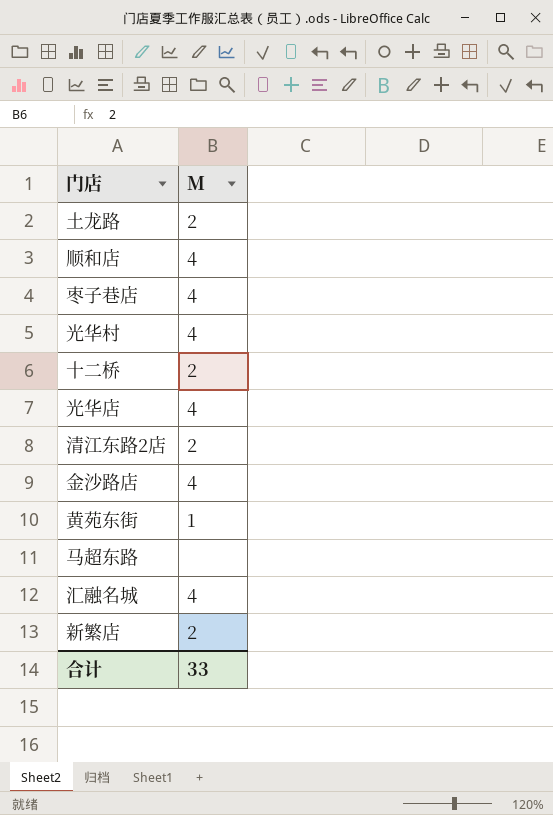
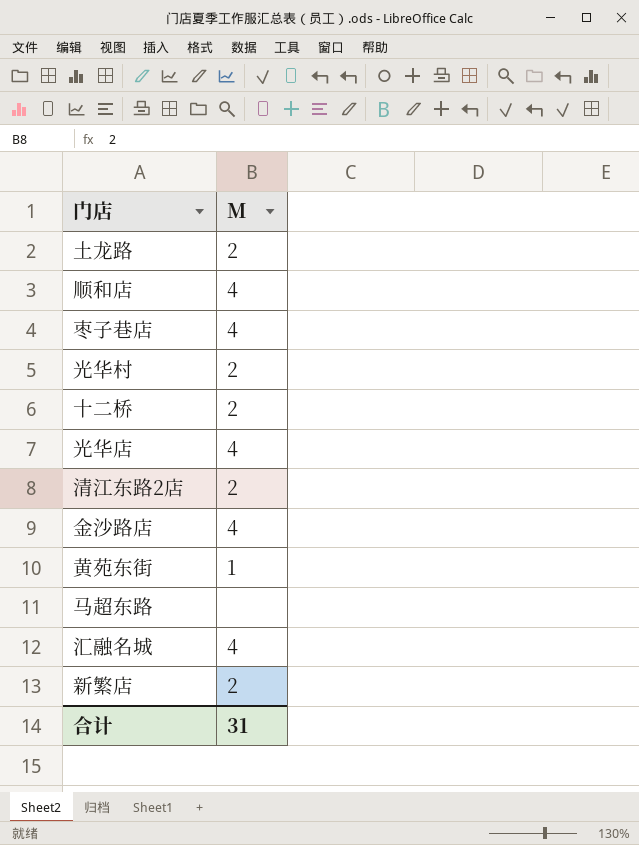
光华村 | M: 4 -> 2
合计 | M: 33 -> 31

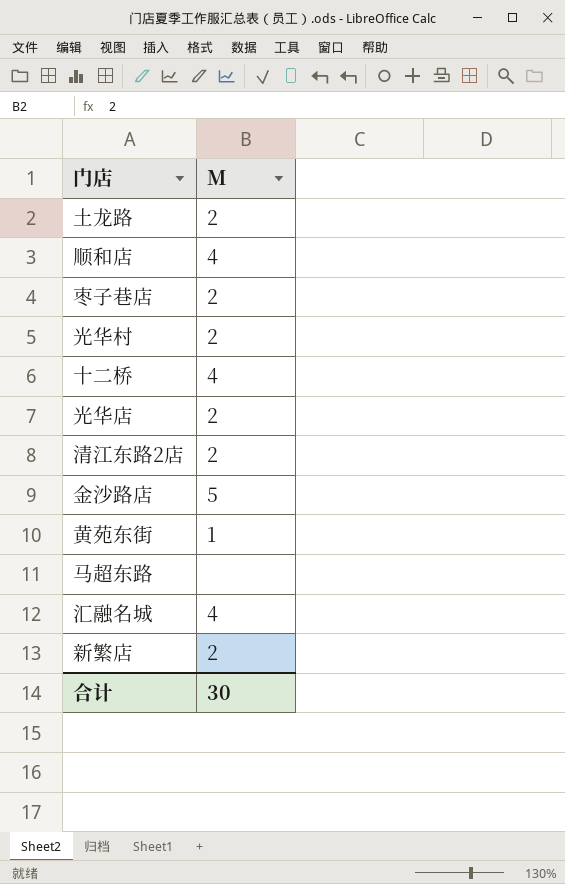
枣子巷店 | M: 4 -> 2
十二桥 | M: 2 -> 4
光华店 | M: 4 -> 2
金沙路店 | M: 4 -> 5
合计 | M: 31 -> 30

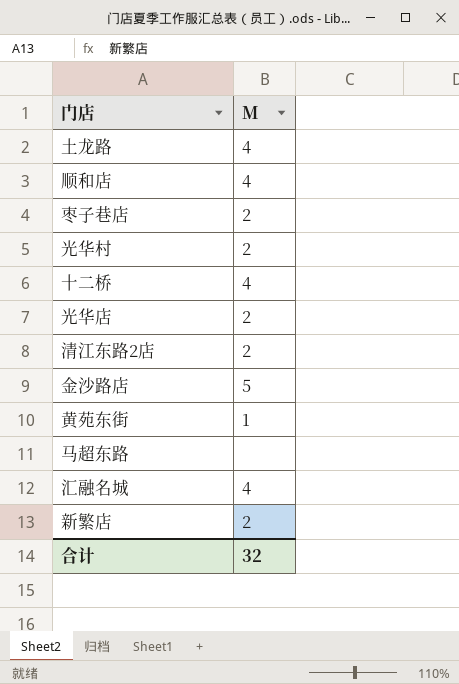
土龙路 | M: 2 -> 4
合计 | M: 30 -> 32

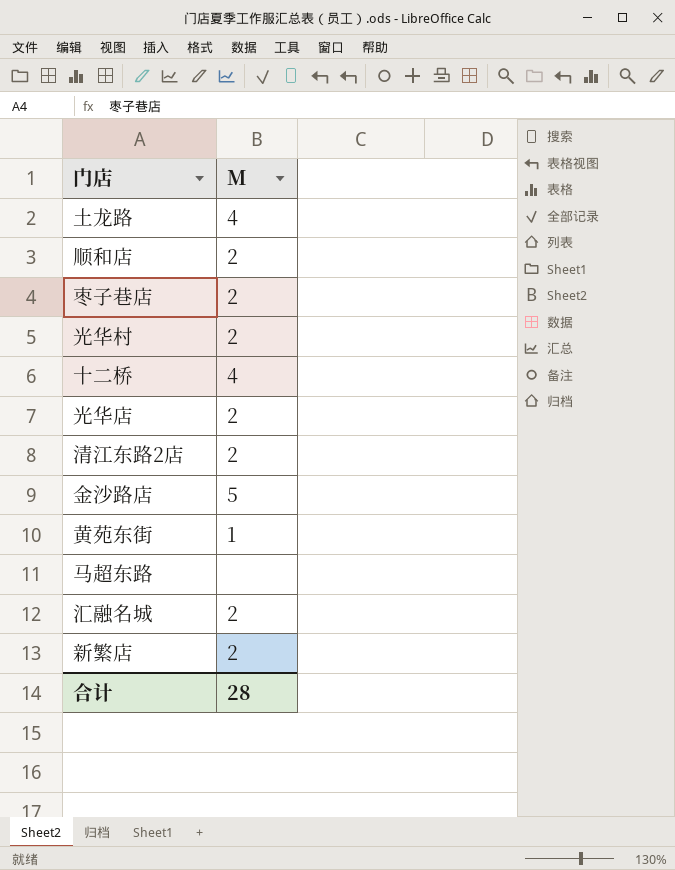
顺和店 | M: 4 -> 2
汇融名城 | M: 4 -> 2
合计 | M: 32 -> 28

